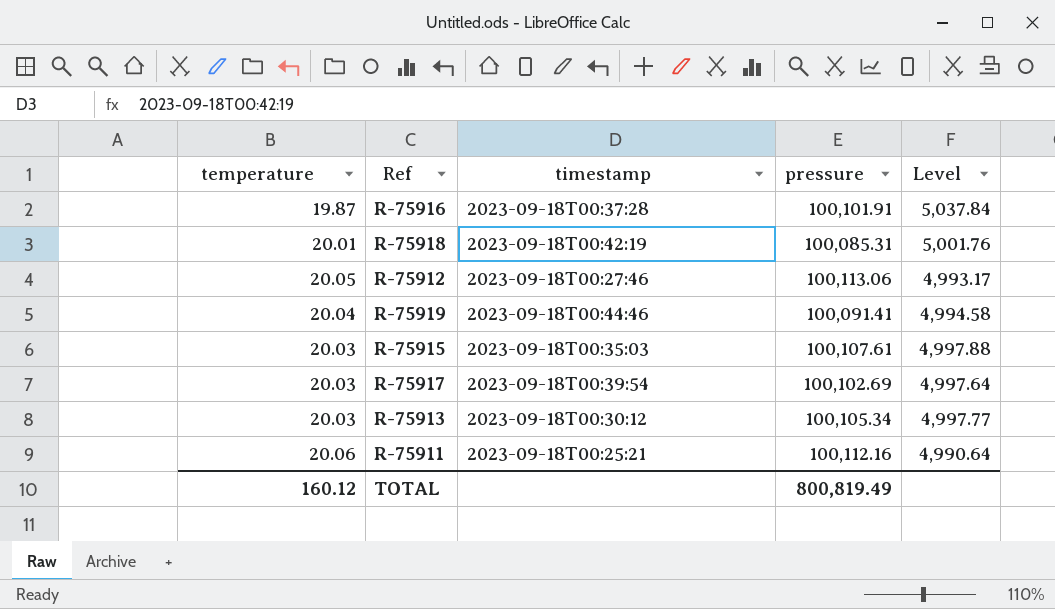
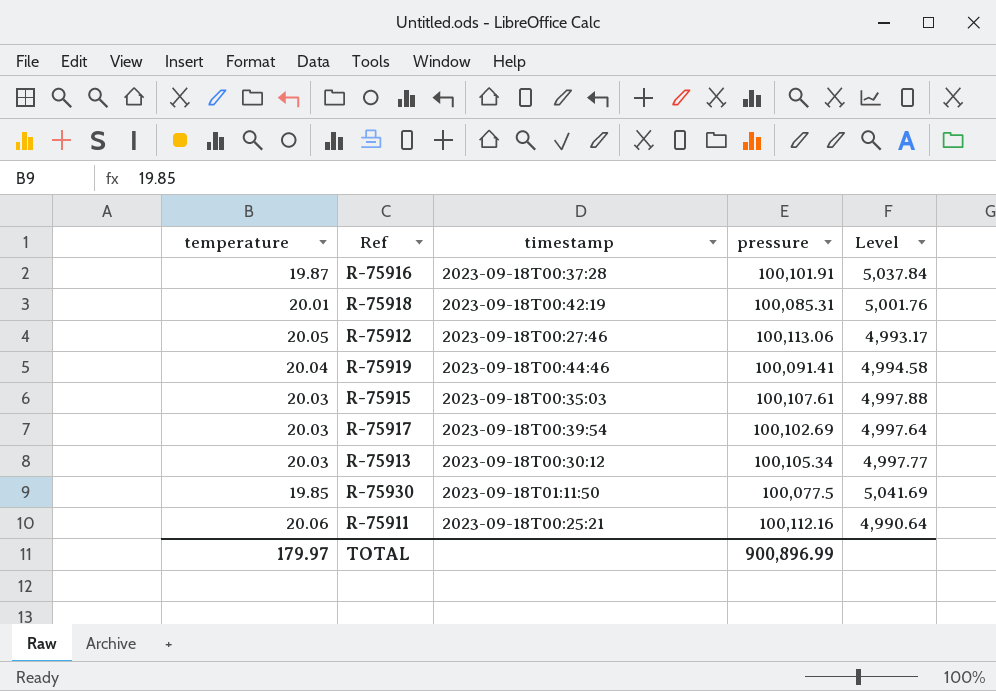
row R-75930: none -> 19.85 | 2023-09-18T01:11:50 | 100,077.5 | 5,041.69
TOTAL | temperature: 160.12 -> 179.97
TOTAL | pressure: 800,819.49 -> 900,896.99

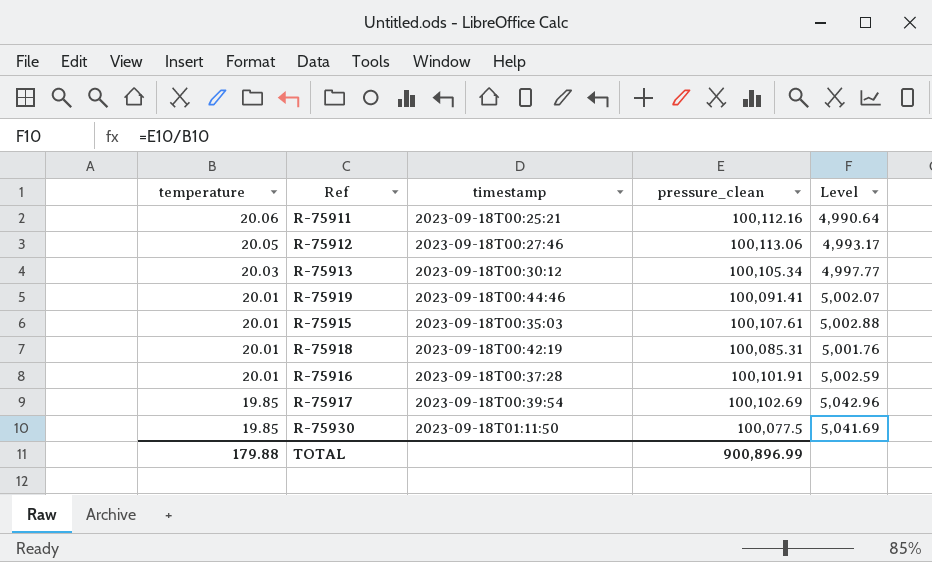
row order: none -> temperature descending
column name: pressure -> pressure_clean
R-75919 | temperature: 20.04 -> 20.01
R-75919 | Level: 4,994.58 -> 5,002.07
R-75915 | temperature: 20.03 -> 20.01
R-75915 | Level: 4,997.88 -> 5,002.88
R-75916 | temperature: 19.87 -> 20.01
R-75916 | Level: 5,037.84 -> 5,002.59
R-75917 | temperature: 20.03 -> 19.85
R-75917 | Level: 4,997.64 -> 5,042.96
TOTAL | temperature: 179.97 -> 179.88

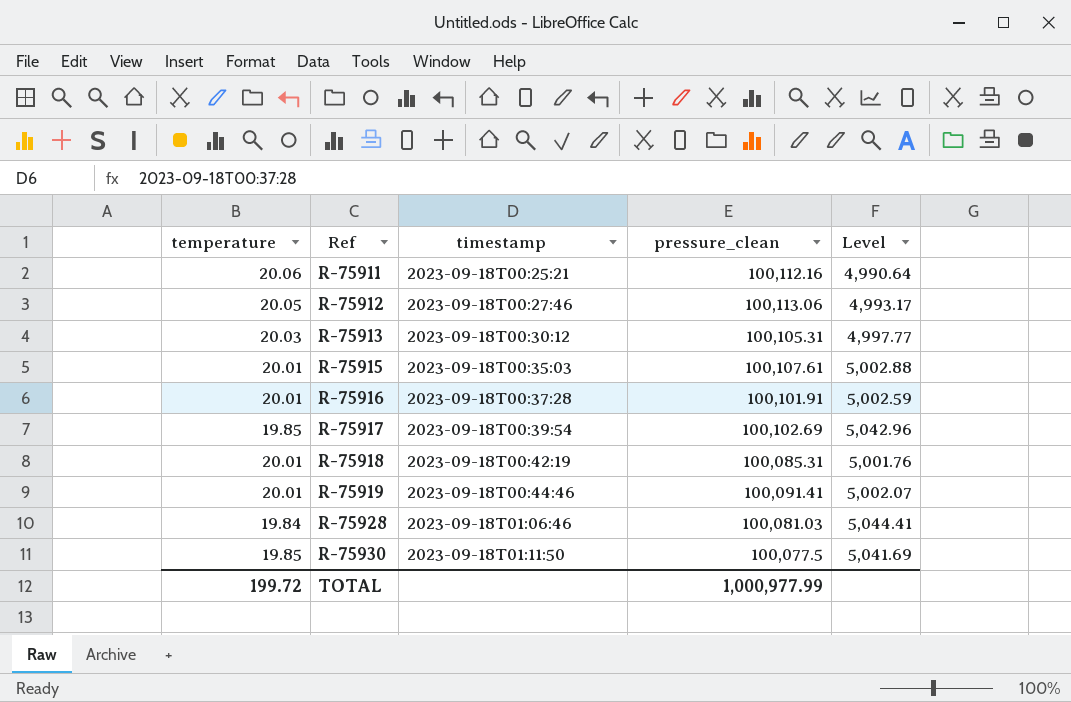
row order: temperature descending -> Ref ascending
R-75913 | pressure_clean: 100,105.34 -> 100,105.31
row R-75928: none -> 19.84 | 2023-09-18T01:06:46 | 100,081.03 | 5,044.41
TOTAL | temperature: 179.88 -> 199.72
TOTAL | pressure_clean: 900,896.99 -> 1,000,977.99

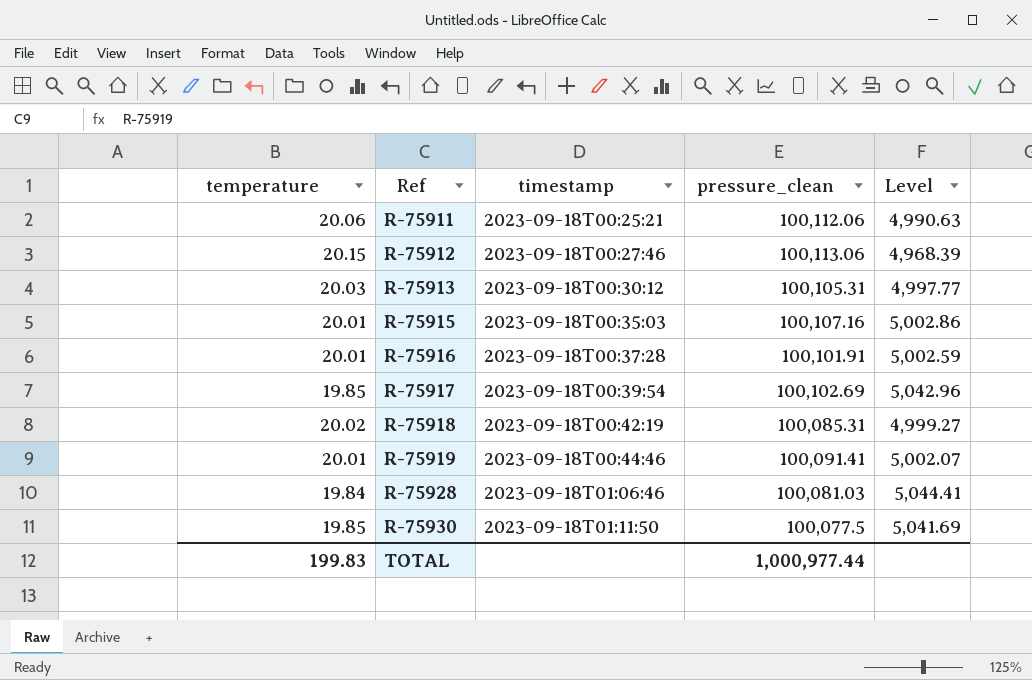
R-75911 | pressure_clean: 100,112.16 -> 100,112.06
R-75911 | Level: 4,990.64 -> 4,990.63
R-75912 | temperature: 20.05 -> 20.15
R-75912 | Level: 4,993.17 -> 4,968.39
R-75915 | pressure_clean: 100,107.61 -> 100,107.16
R-75915 | Level: 5,002.88 -> 5,002.86
R-75918 | temperature: 20.01 -> 20.02
R-75918 | Level: 5,001.76 -> 4,999.27
TOTAL | temperature: 199.72 -> 199.83
TOTAL | pressure_clean: 1,000,977.99 -> 1,000,977.44

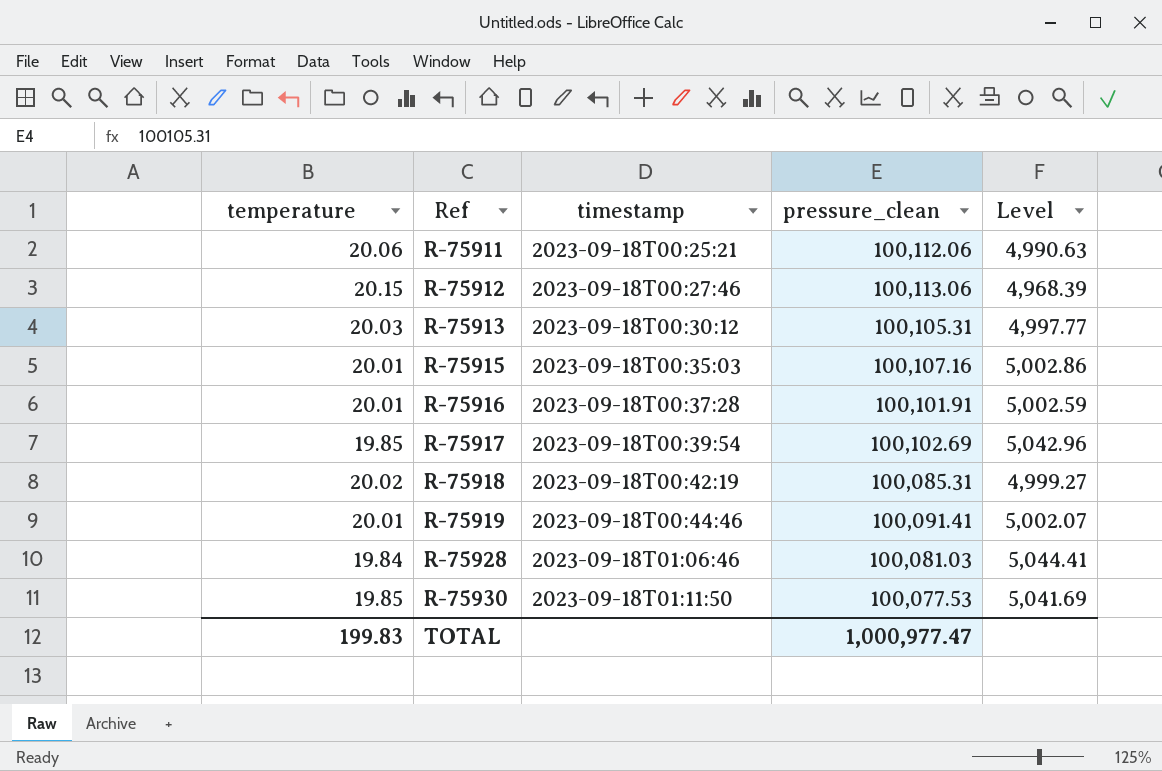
R-75930 | pressure_clean: 100,077.5 -> 100,077.53
TOTAL | pressure_clean: 1,000,977.44 -> 1,000,977.47

